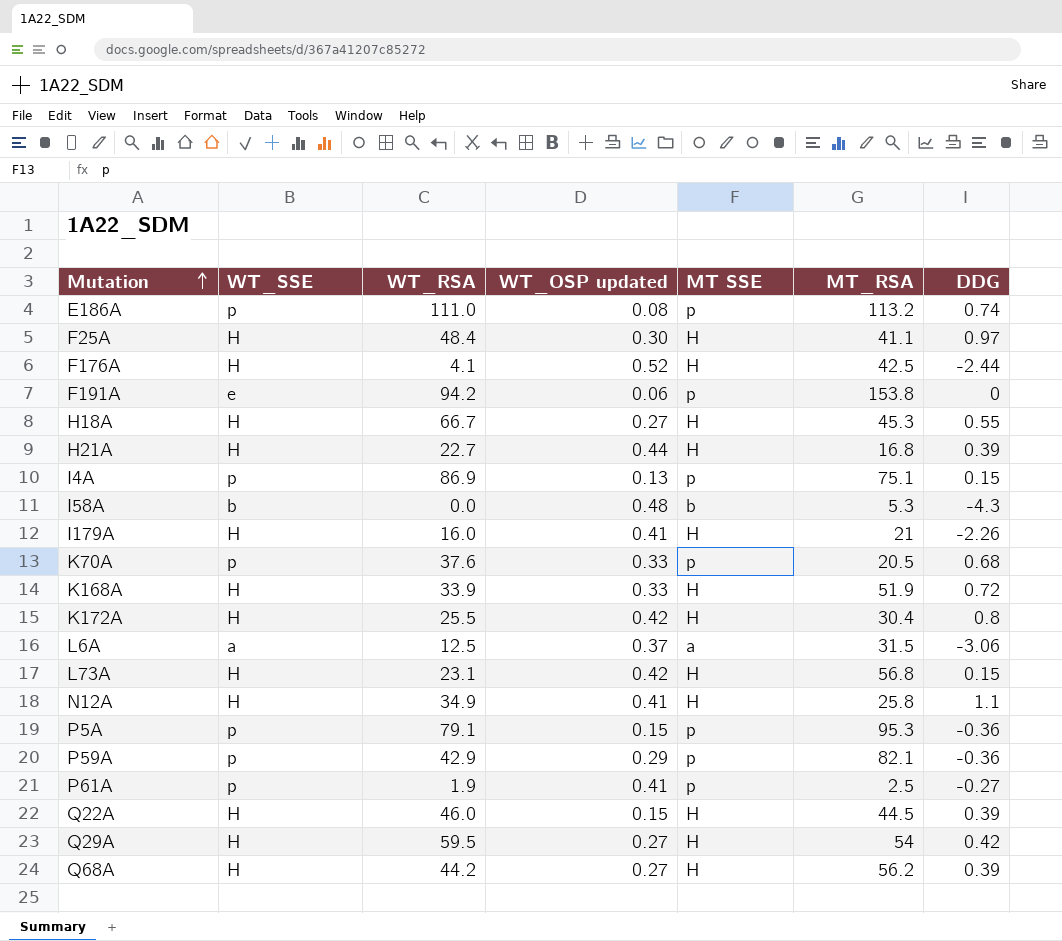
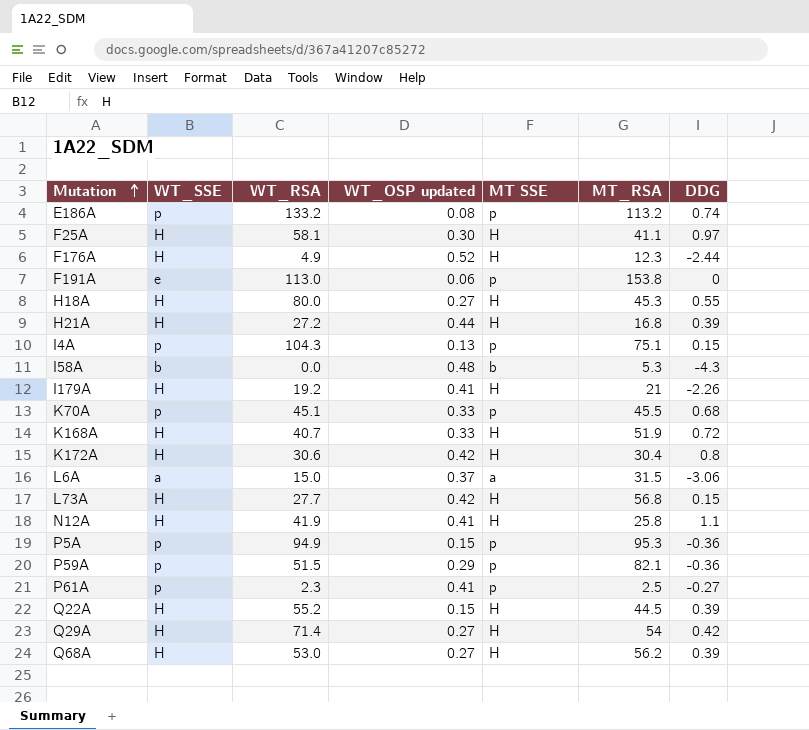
E186A | WT_RSA: 111.0 -> 133.2
F25A | WT_RSA: 48.4 -> 58.1
F176A | WT_RSA: 4.1 -> 4.9
F176A | MT_RSA: 42.5 -> 12.3
F191A | WT_RSA: 94.2 -> 113.0
H18A | WT_RSA: 66.7 -> 80.0
H21A | WT_RSA: 22.7 -> 27.2
I4A | WT_RSA: 86.9 -> 104.3
I179A | WT_RSA: 16.0 -> 19.2
K70A | WT_RSA: 37.6 -> 45.1
K70A | MT_RSA: 20.5 -> 45.5
K168A | WT_RSA: 33.9 -> 40.7
K172A | WT_RSA: 25.5 -> 30.6
L6A | WT_RSA: 12.5 -> 15.0
L73A | WT_RSA: 23.1 -> 27.7
N12A | WT_RSA: 34.9 -> 41.9
P5A | WT_RSA: 79.1 -> 94.9
P59A | WT_RSA: 42.9 -> 51.5
P61A | WT_RSA: 1.9 -> 2.3
Q22A | WT_RSA: 46.0 -> 55.2
Q29A | WT_RSA: 59.5 -> 71.4
Q68A | WT_RSA: 44.2 -> 53.0

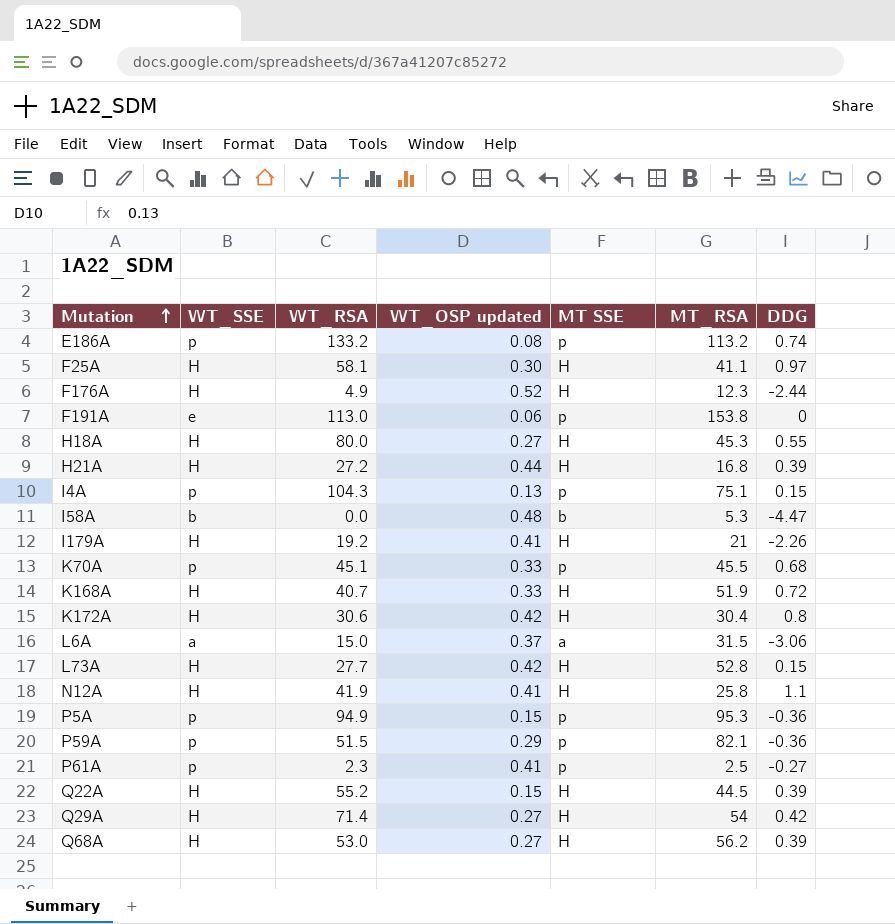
I58A | DDG: -4.3 -> -4.47
L73A | MT_RSA: 56.8 -> 52.8

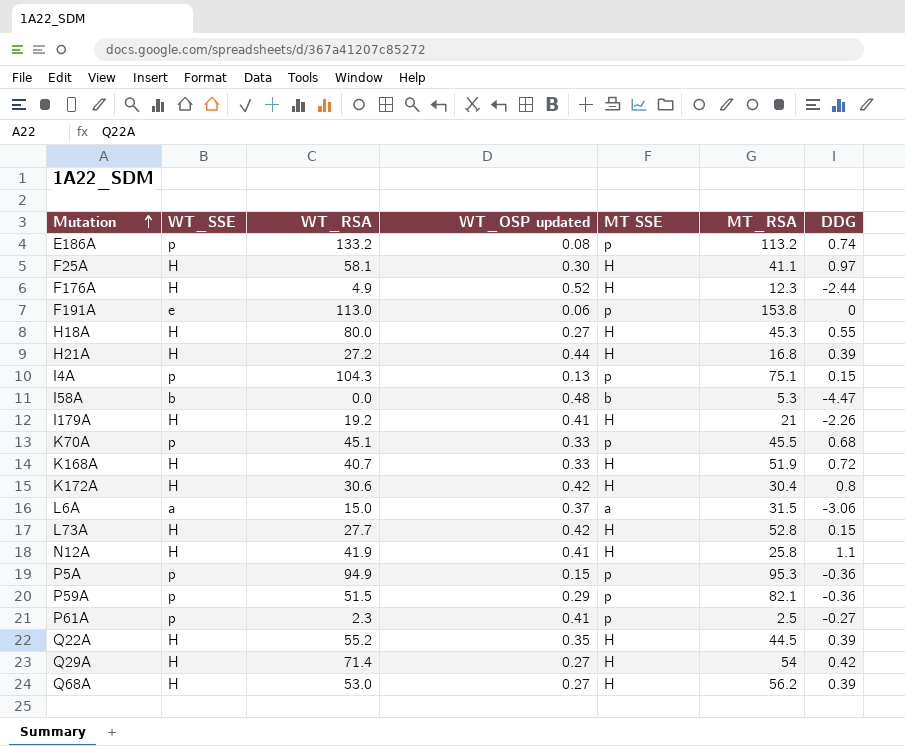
Q22A | WT_OSP updated: 0.15 -> 0.35

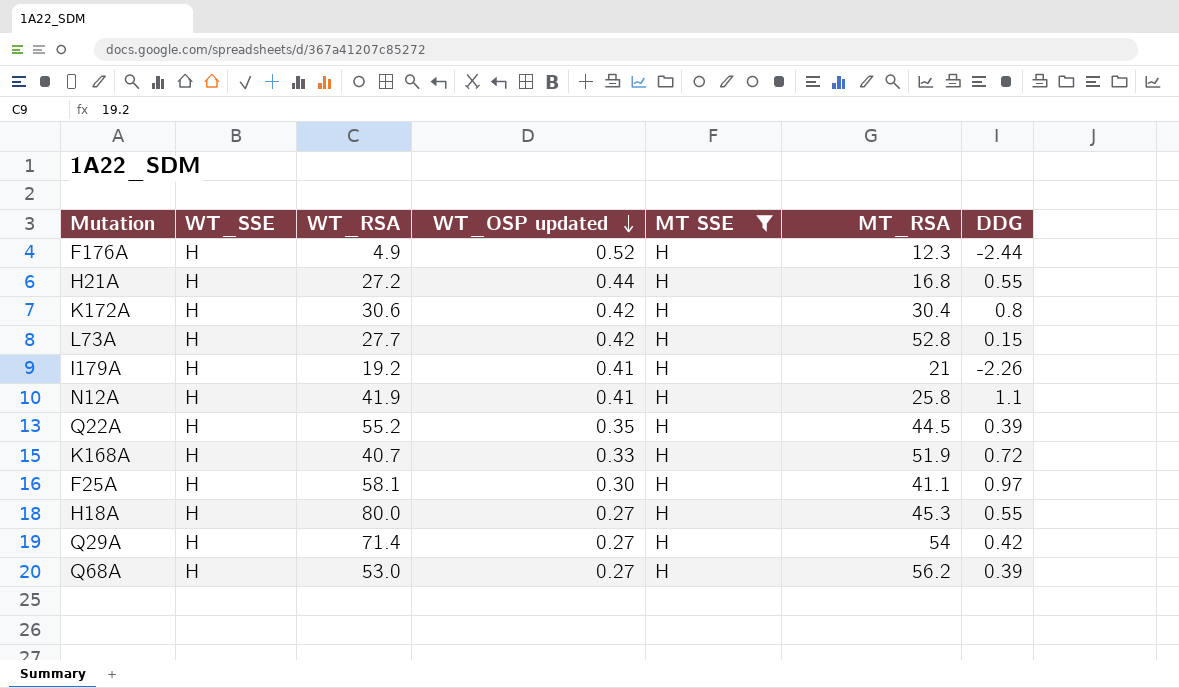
filter: none -> MT SSE = H
row order: Mutation ascending -> WT_OSP updated descending
H21A | DDG: 0.39 -> 0.55

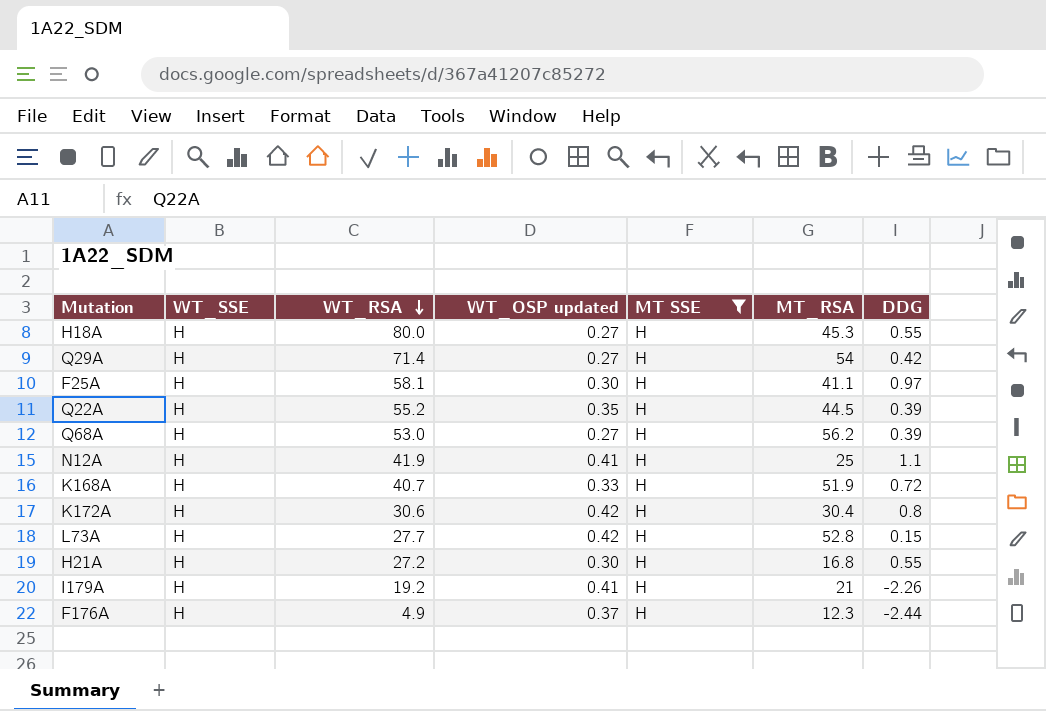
row order: WT_OSP updated descending -> WT_RSA descending
N12A | MT_RSA: 25.8 -> 25
H21A | WT_OSP updated: 0.44 -> 0.30
F176A | WT_OSP updated: 0.52 -> 0.37

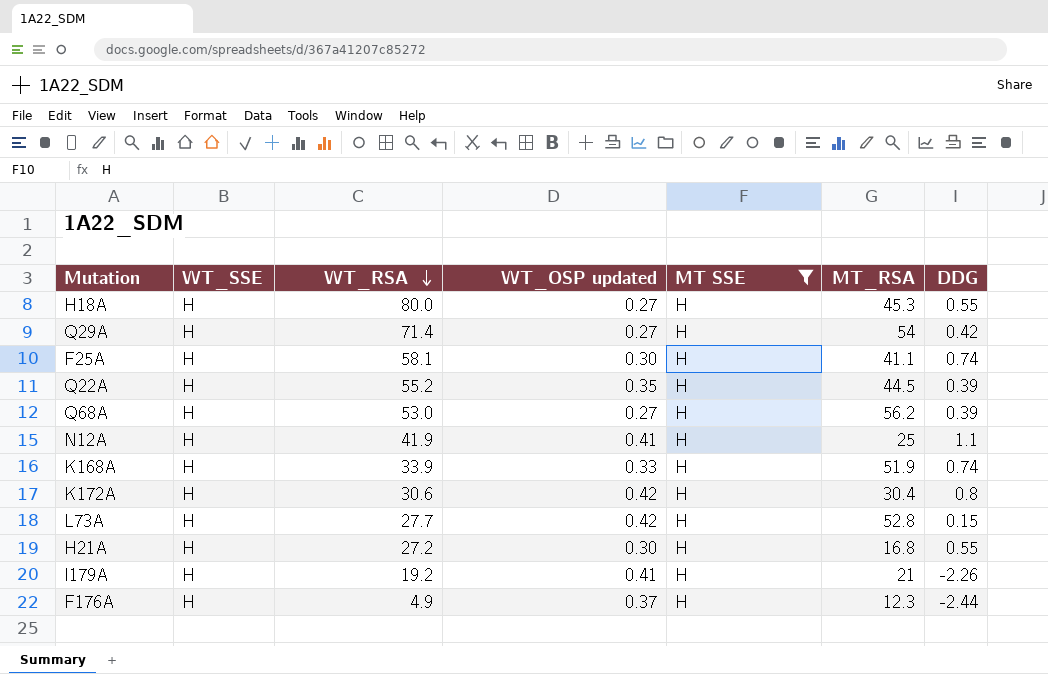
F25A | DDG: 0.97 -> 0.74
K168A | WT_RSA: 40.7 -> 33.9
K168A | DDG: 0.72 -> 0.74

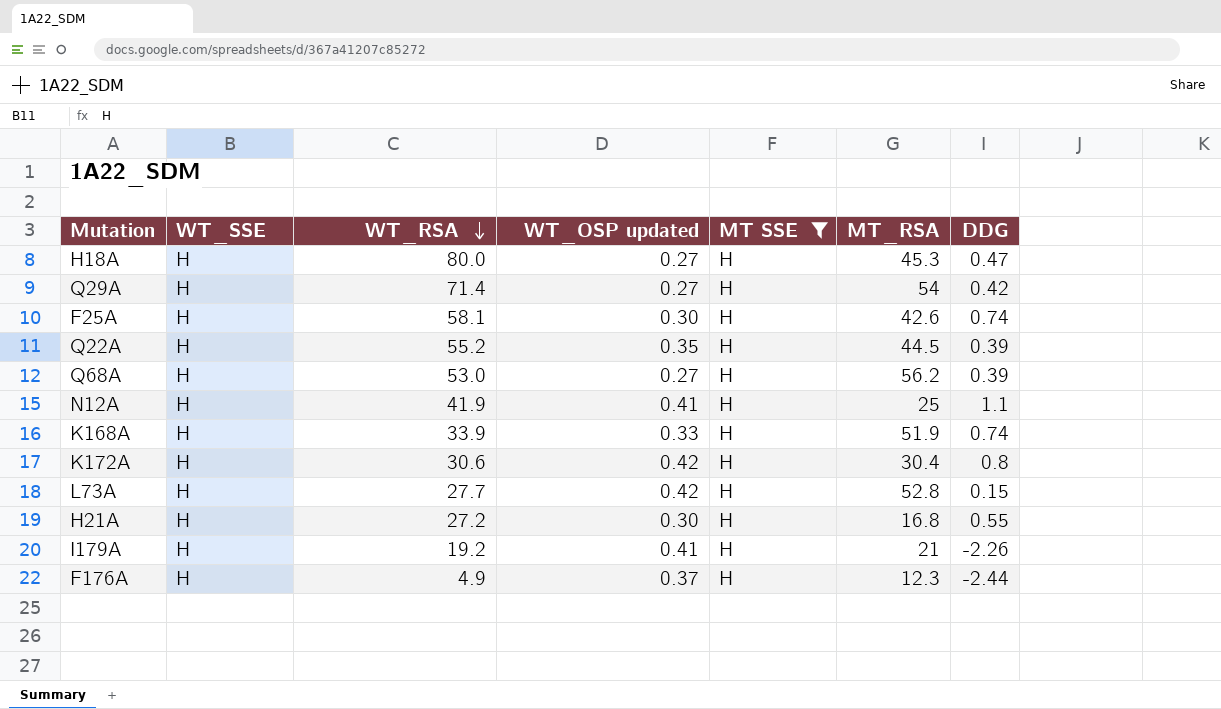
H18A | DDG: 0.55 -> 0.47
F25A | MT_RSA: 41.1 -> 42.6

